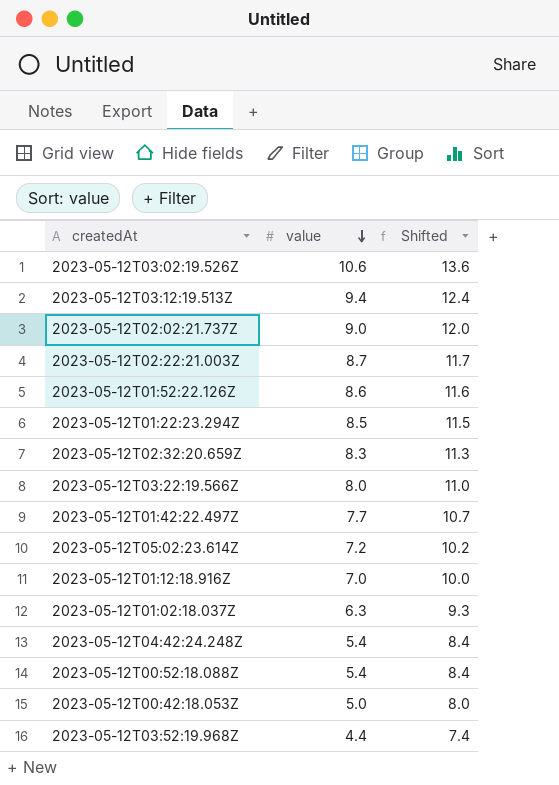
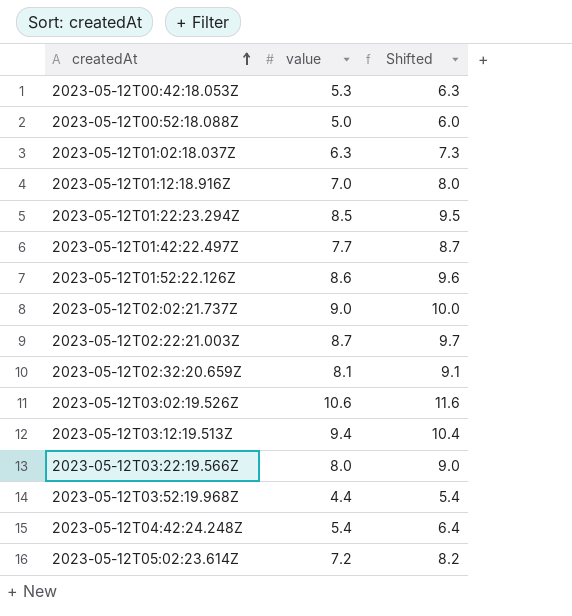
row order: value descending -> createdAt ascending
column Shifted | formula: [value] + 3 -> [value] + 1
2023-05-12T00:42:18.053Z | value: 5.0 -> 5.3
2023-05-12T00:52:18.088Z | value: 5.4 -> 5.0
2023-05-12T02:32:20.659Z | value: 8.3 -> 8.1

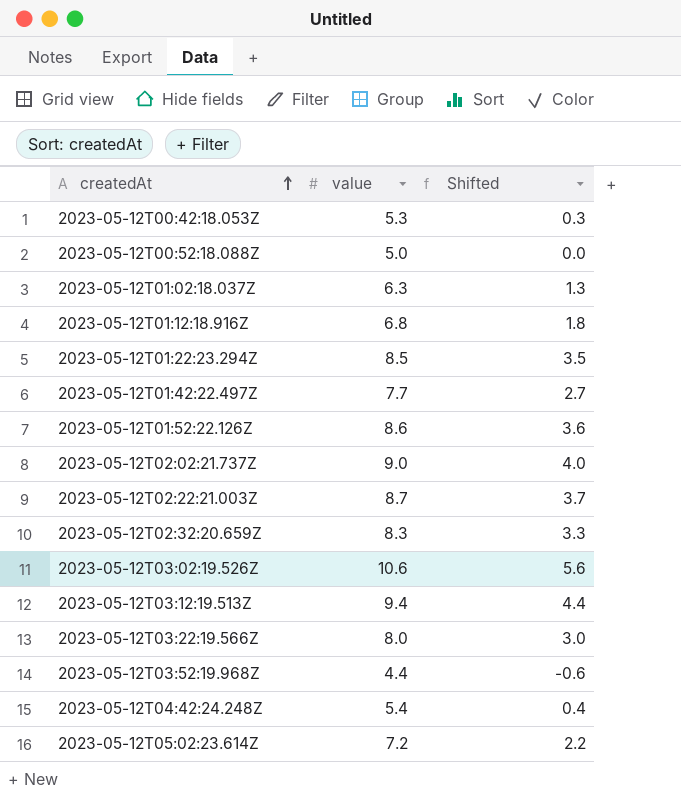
column Shifted | formula: [value] + 1 -> [value] - 5
2023-05-12T01:12:18.916Z | value: 7.0 -> 6.8
2023-05-12T02:32:20.659Z | value: 8.1 -> 8.3

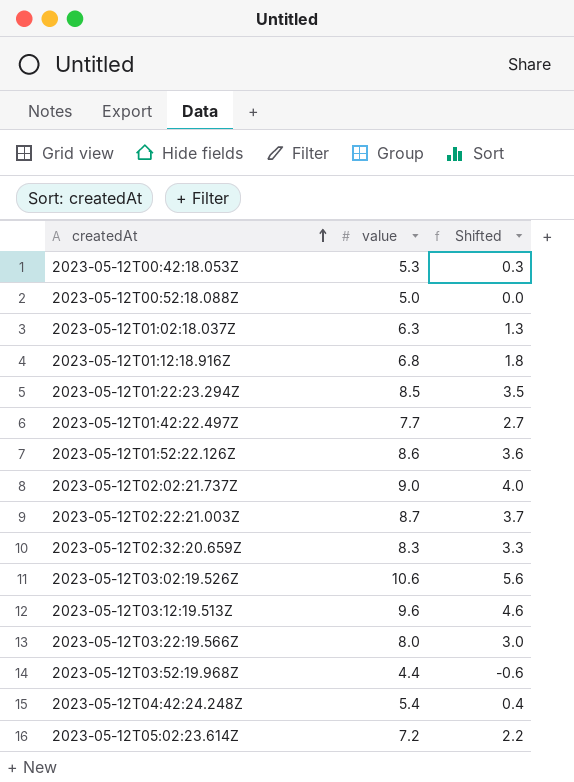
2023-05-12T03:12:19.513Z | value: 9.4 -> 9.6
2023-05-12T03:12:19.513Z | Shifted: 4.4 -> 4.6

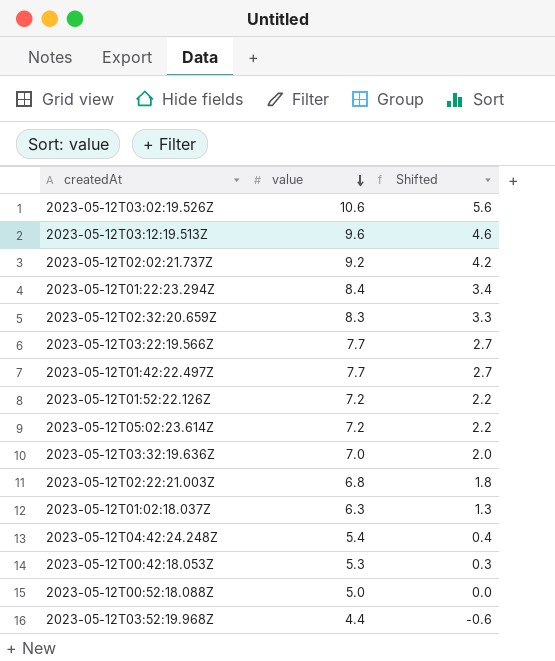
row order: createdAt ascending -> value descending
row 2023-05-12T01:12:18.916Z: 6.8 | 1.8 -> none
2023-05-12T02:02:21.737Z | value: 9.0 -> 9.2
2023-05-12T02:02:21.737Z | Shifted: 4.0 -> 4.2
2023-05-12T01:22:23.294Z | value: 8.5 -> 8.4
2023-05-12T01:22:23.294Z | Shifted: 3.5 -> 3.4
2023-05-12T03:22:19.566Z | value: 8.0 -> 7.7
2023-05-12T03:22:19.566Z | Shifted: 3.0 -> 2.7
2023-05-12T01:52:22.126Z | value: 8.6 -> 7.2
2023-05-12T01:52:22.126Z | Shifted: 3.6 -> 2.2
row 2023-05-12T03:32:19.636Z: none -> 7.0 | 2.0
2023-05-12T02:22:21.003Z | value: 8.7 -> 6.8
2023-05-12T02:22:21.003Z | Shifted: 3.7 -> 1.8

